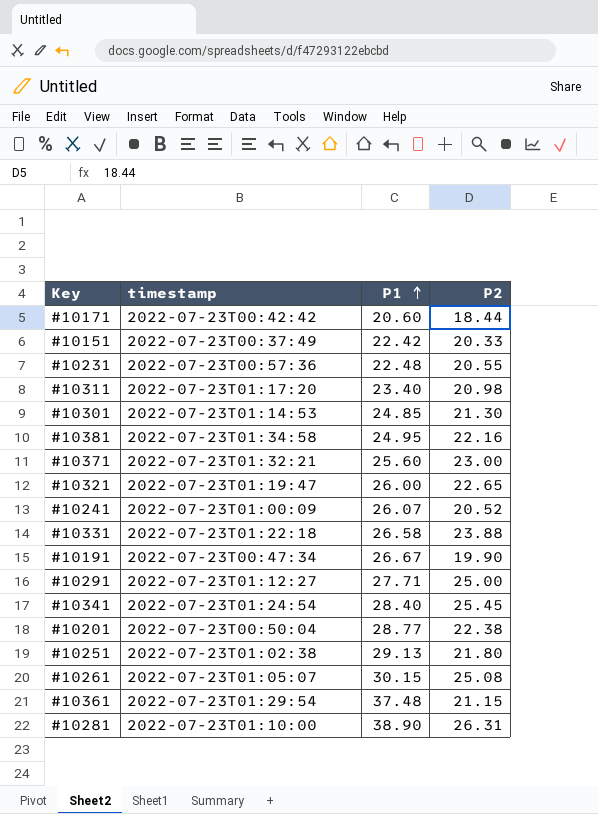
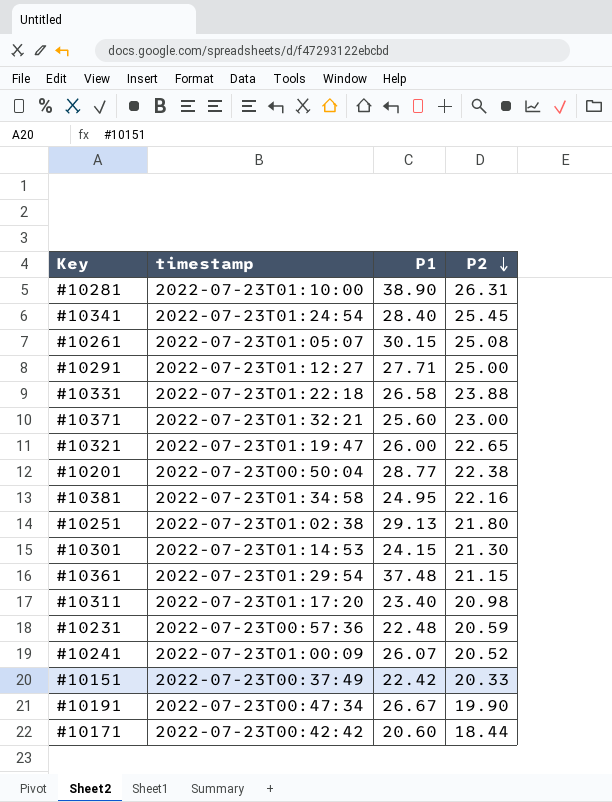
row order: P1 ascending -> P2 descending
#10301 | P1: 24.85 -> 24.15
#10231 | P2: 20.55 -> 20.59

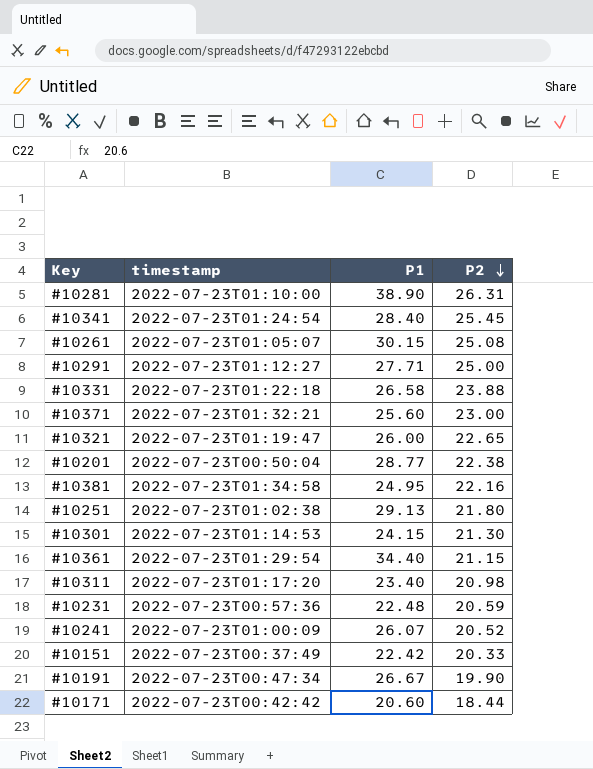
#10361 | P1: 37.48 -> 34.40

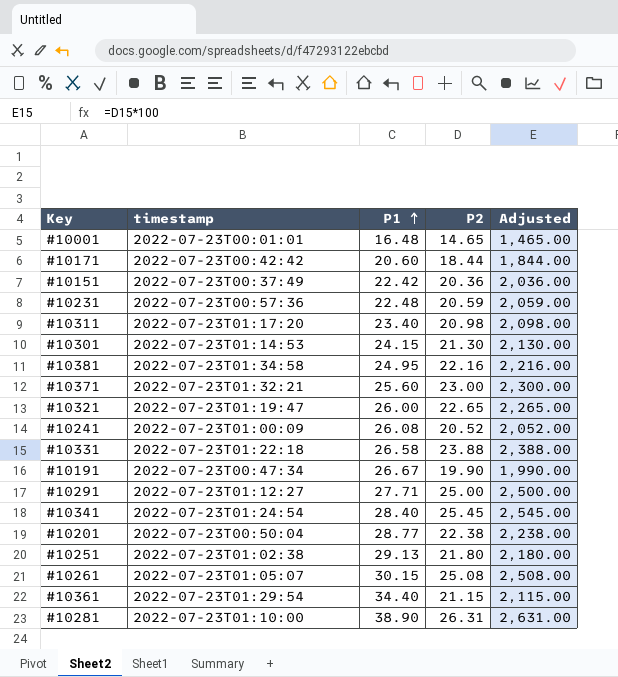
row order: P2 descending -> P1 ascending
column Adjusted | formula: none -> [P2] * 100
row #10001: none -> 2022-07-23T00:01:01 | 16.48 | 14.65 | 1,465.00
#10151 | P2: 20.33 -> 20.36
#10241 | P1: 26.07 -> 26.08

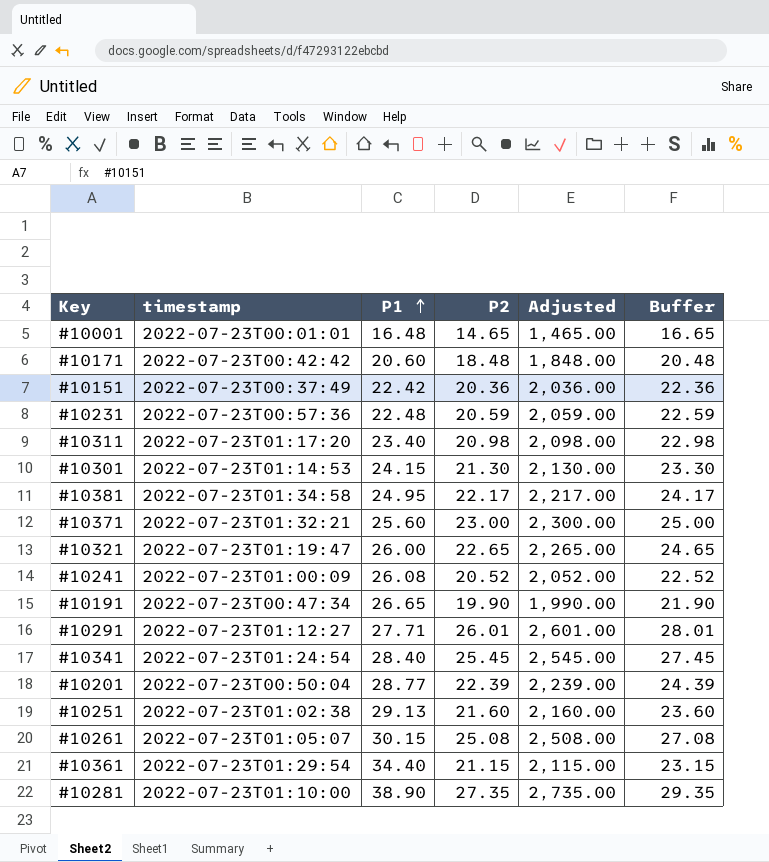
column Buffer | formula: none -> [P2] + 2
row #10331: 2022-07-23T01:22:18 | 26.58 | 23.88 | 2,388.00 -> none
#10171 | P2: 18.44 -> 18.48
#10171 | Adjusted: 1,844.00 -> 1,848.00
#10381 | P2: 22.16 -> 22.17
#10381 | Adjusted: 2,216.00 -> 2,217.00
#10191 | P1: 26.67 -> 26.65
#10291 | P2: 25.00 -> 26.01
#10291 | Adjusted: 2,500.00 -> 2,601.00
#10201 | P2: 22.38 -> 22.39
#10201 | Adjusted: 2,238.00 -> 2,239.00
#10251 | P2: 21.80 -> 21.60
#10251 | Adjusted: 2,180.00 -> 2,160.00
#10281 | P2: 26.31 -> 27.35
#10281 | Adjusted: 2,631.00 -> 2,735.00

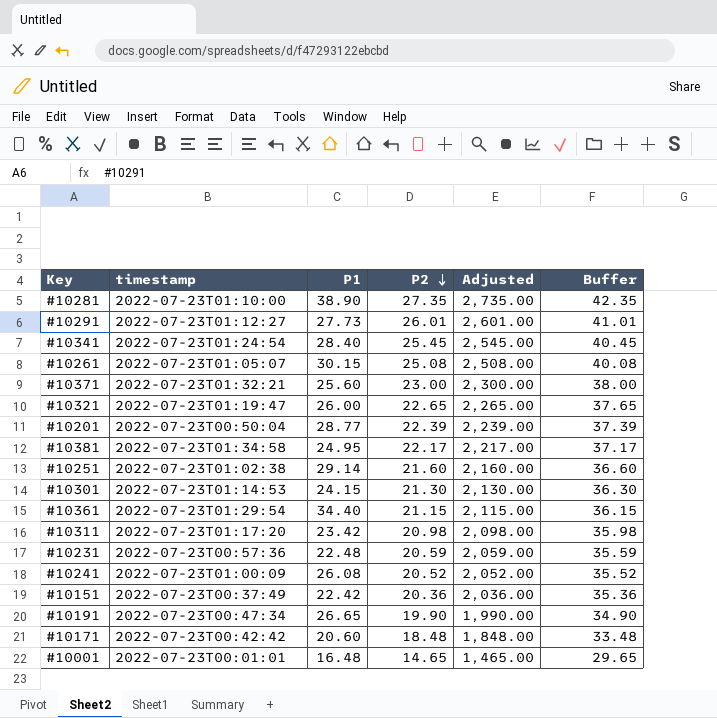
row order: P1 ascending -> P2 descending
column Buffer | formula: [P2] + 2 -> [P2] + 15
#10291 | P1: 27.71 -> 27.73
#10251 | P1: 29.13 -> 29.14
#10311 | P1: 23.40 -> 23.42

